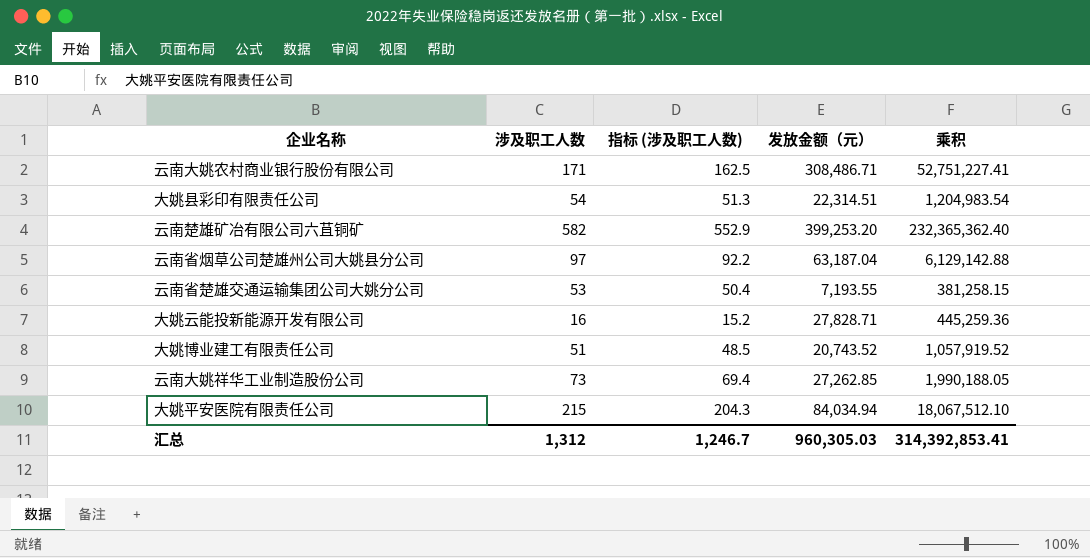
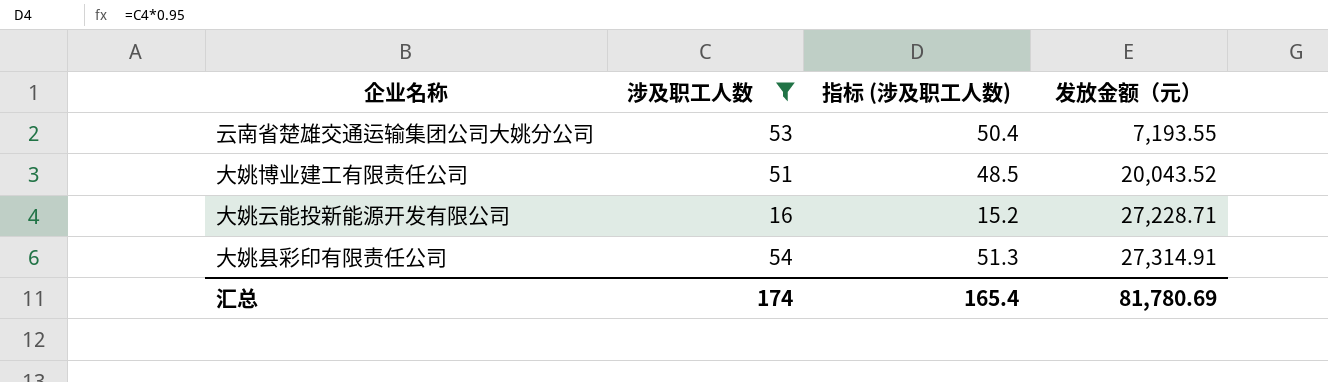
filter: none -> 涉及职工人数 <= 54
row order: none -> 发放金额（元） ascending
column 乘积 | formula: [涉及职工人数] * [发放金额（元）] -> none
大姚博业建工有限责任公司 | 发放金额（元）: 20,743.52 -> 20,043.52
大姚云能投新能源开发有限公司 | 发放金额（元）: 27,828.71 -> 27,228.71
大姚县彩印有限责任公司 | 发放金额（元）: 22,314.51 -> 27,314.91
汇总 | 涉及职工人数: 1,312 -> 174
汇总 | 指标 (涉及职工人数): 1,246.7 -> 165.4
汇总 | 发放金额（元）: 960,305.03 -> 81,780.69

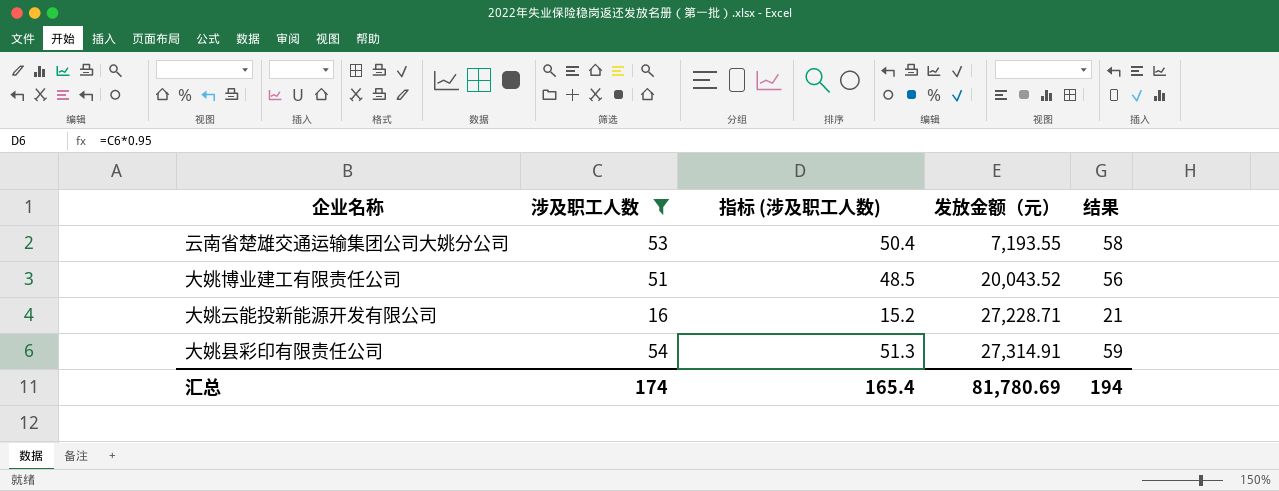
column 结果 | formula: none -> [涉及职工人数] + 5

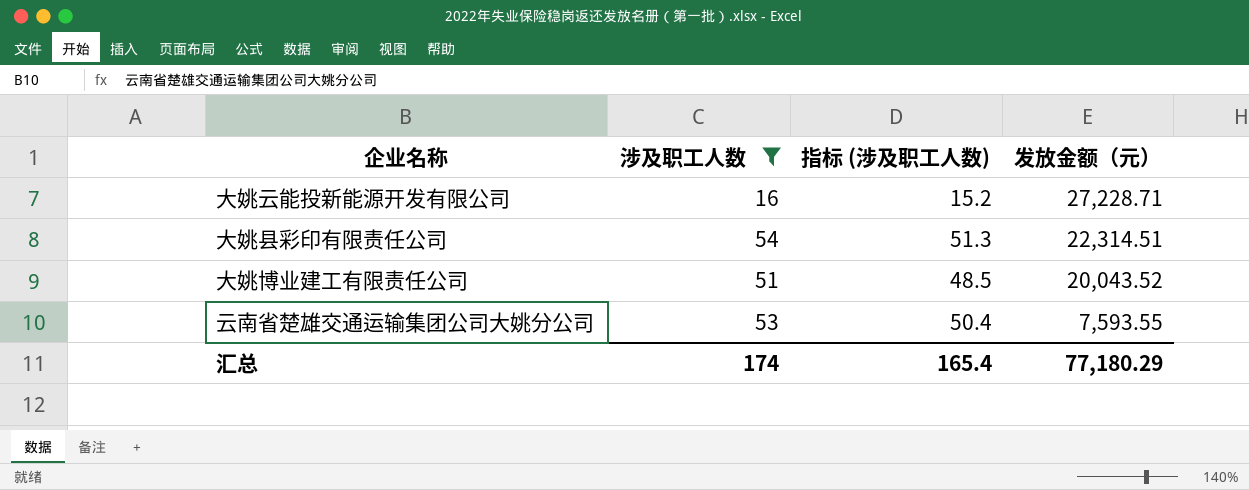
row order: 发放金额（元） ascending -> 发放金额（元） descending
column 结果 | formula: [涉及职工人数] + 5 -> none
大姚县彩印有限责任公司 | 发放金额（元）: 27,314.91 -> 22,314.51
云南省楚雄交通运输集团公司大姚分公司 | 发放金额（元）: 7,193.55 -> 7,593.55
汇总 | 发放金额（元）: 81,780.69 -> 77,180.29

